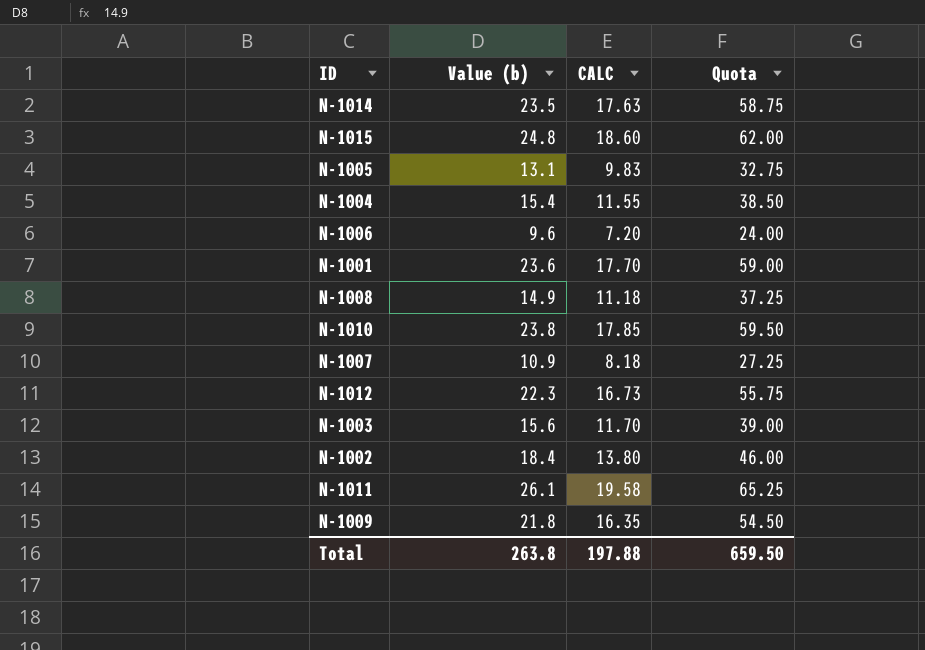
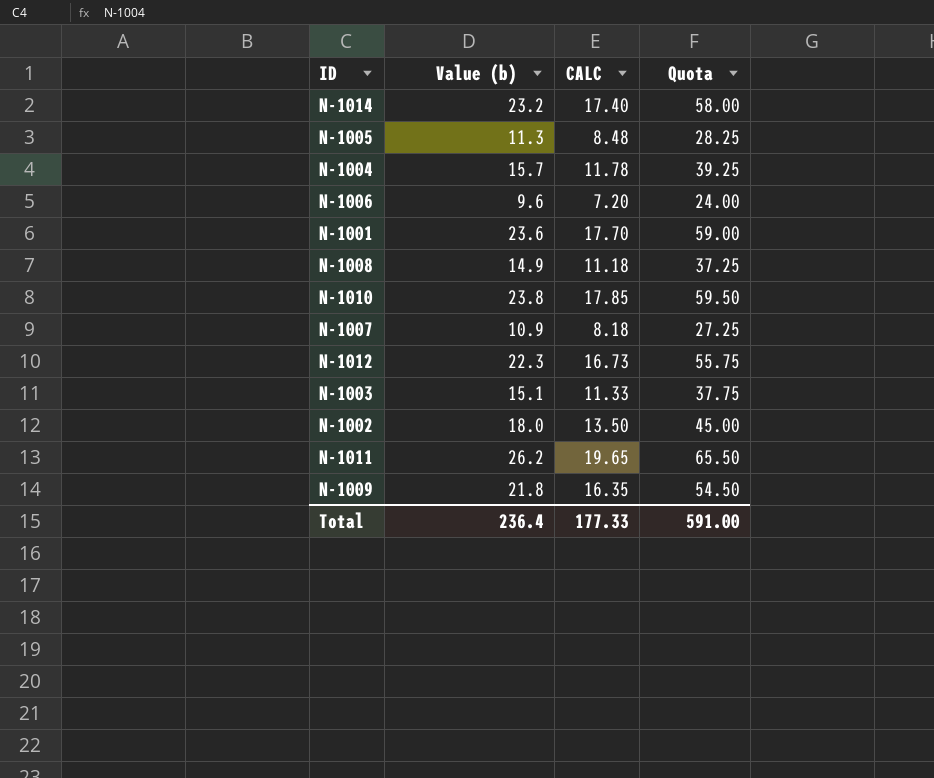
row N-1015: 24.8 | 18.60 | 62.00 -> none
N-1014 | Value (b): 23.5 -> 23.2
N-1014 | CALC: 17.63 -> 17.40
N-1014 | Quota: 58.75 -> 58.00
N-1005 | Value (b): 13.1 -> 11.3
N-1005 | CALC: 9.83 -> 8.48
N-1005 | Quota: 32.75 -> 28.25
N-1004 | Value (b): 15.4 -> 15.7
N-1004 | CALC: 11.55 -> 11.78
N-1004 | Quota: 38.50 -> 39.25
N-1003 | Value (b): 15.6 -> 15.1
N-1003 | CALC: 11.70 -> 11.33
N-1003 | Quota: 39.00 -> 37.75
N-1002 | Value (b): 18.4 -> 18.0
N-1002 | CALC: 13.80 -> 13.50
N-1002 | Quota: 46.00 -> 45.00
N-1011 | Value (b): 26.1 -> 26.2
N-1011 | CALC: 19.58 -> 19.65
N-1011 | Quota: 65.25 -> 65.50
Total | Value (b): 263.8 -> 236.4
Total | CALC: 197.88 -> 177.33
Total | Quota: 659.50 -> 591.00

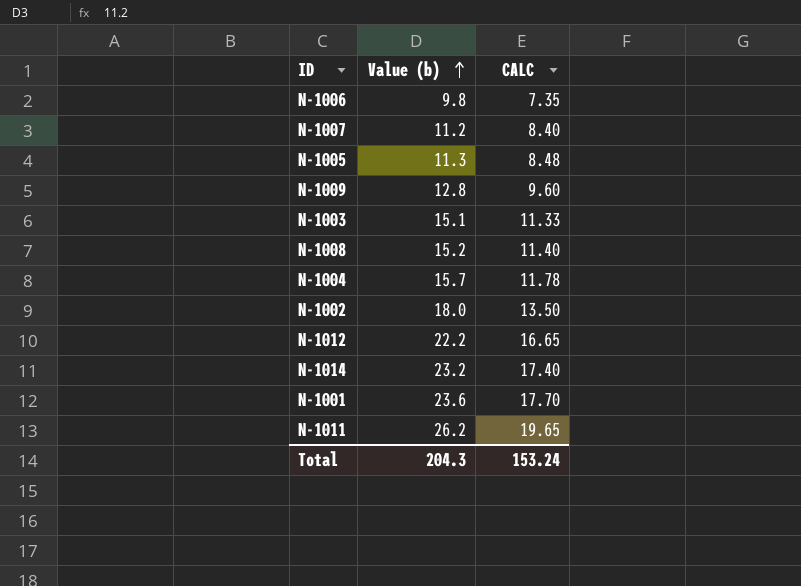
row order: none -> Value (b) ascending
column Quota | formula: [Value (b)] * 2.5 -> none
row N-1010: 23.8 | 17.85 | 59.50 -> none
N-1006 | Value (b): 9.6 -> 9.8
N-1006 | CALC: 7.20 -> 7.35
N-1007 | Value (b): 10.9 -> 11.2
N-1007 | CALC: 8.18 -> 8.40
N-1009 | Value (b): 21.8 -> 12.8
N-1009 | CALC: 16.35 -> 9.60
N-1008 | Value (b): 14.9 -> 15.2
N-1008 | CALC: 11.18 -> 11.40
N-1012 | Value (b): 22.3 -> 22.2
N-1012 | CALC: 16.73 -> 16.65
Total | Value (b): 236.4 -> 204.3
Total | CALC: 177.33 -> 153.24

